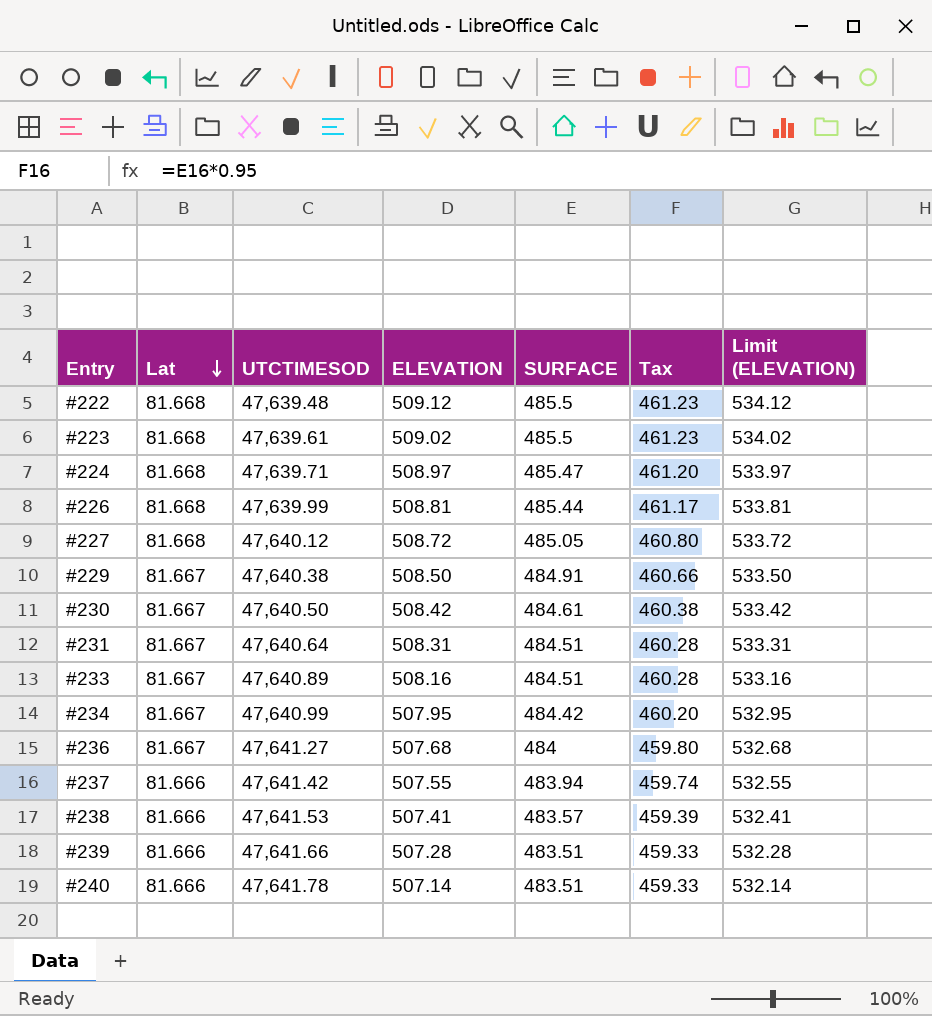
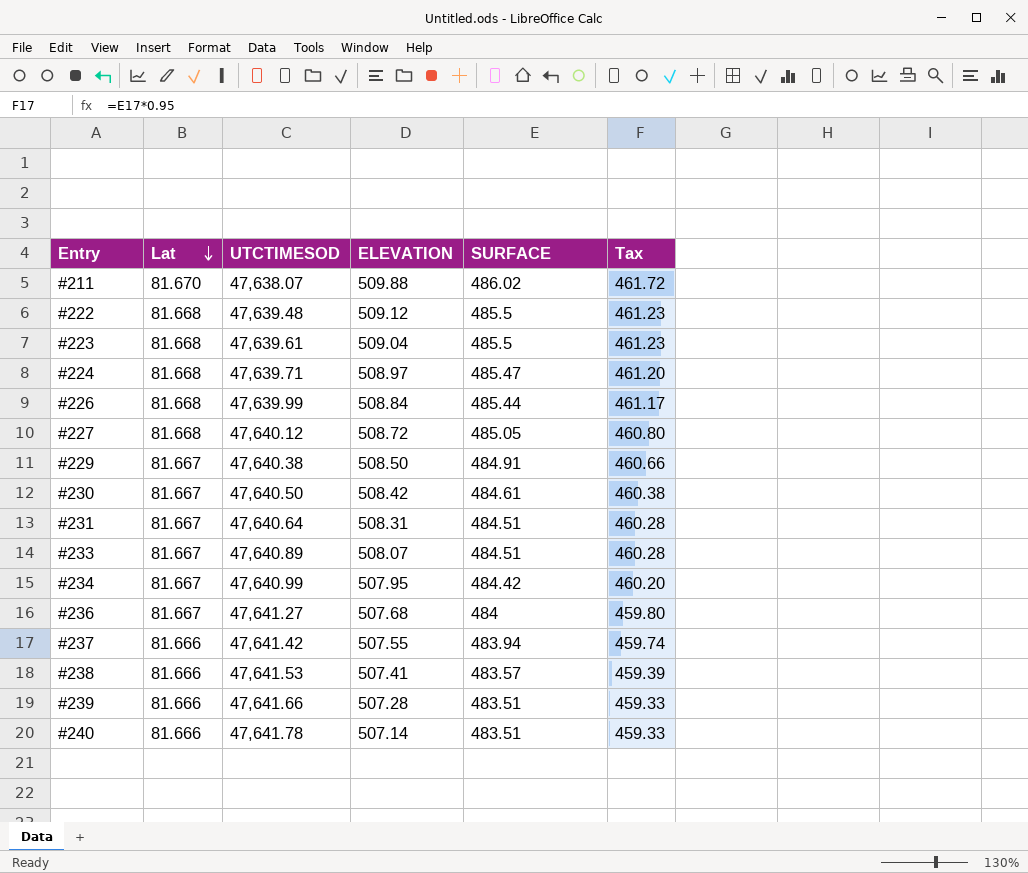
column Limit (ELEVATION) | formula: [ELEVATION] + 25 -> none
row #211: none -> 81.670 | 47,638.07 | 509.88 | 486.02 | 461.72
#223 | ELEVATION: 509.02 -> 509.04
#226 | ELEVATION: 508.81 -> 508.84
#233 | ELEVATION: 508.16 -> 508.07

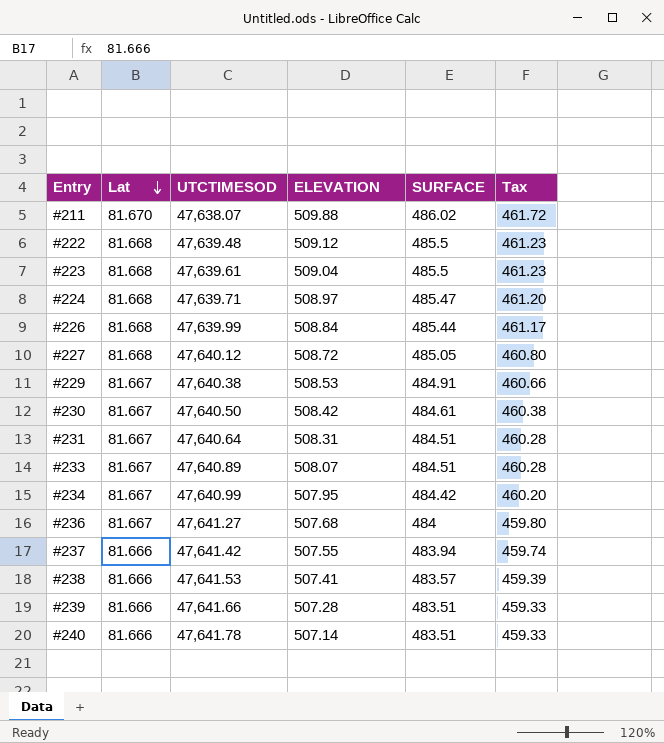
#229 | ELEVATION: 508.50 -> 508.53

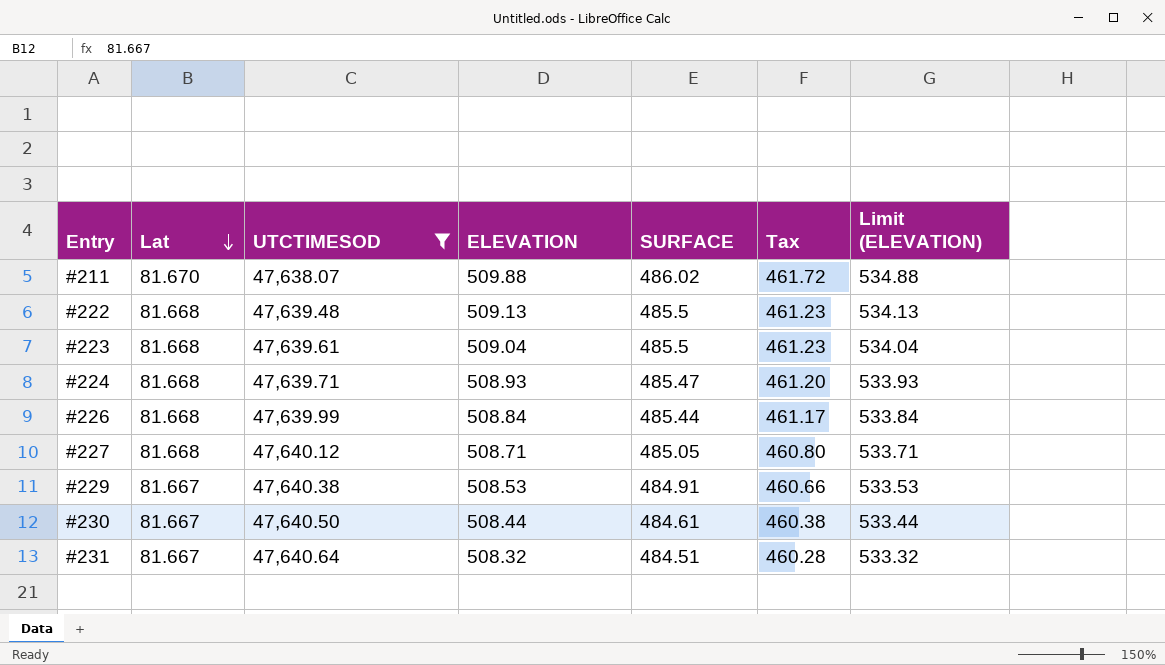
filter: none -> UTCTIMESOD <= 47,640.64
column Limit (ELEVATION) | formula: none -> [ELEVATION] + 25
#222 | ELEVATION: 509.12 -> 509.13
#224 | ELEVATION: 508.97 -> 508.93
#227 | ELEVATION: 508.72 -> 508.71
#230 | ELEVATION: 508.42 -> 508.44
#231 | ELEVATION: 508.31 -> 508.32

